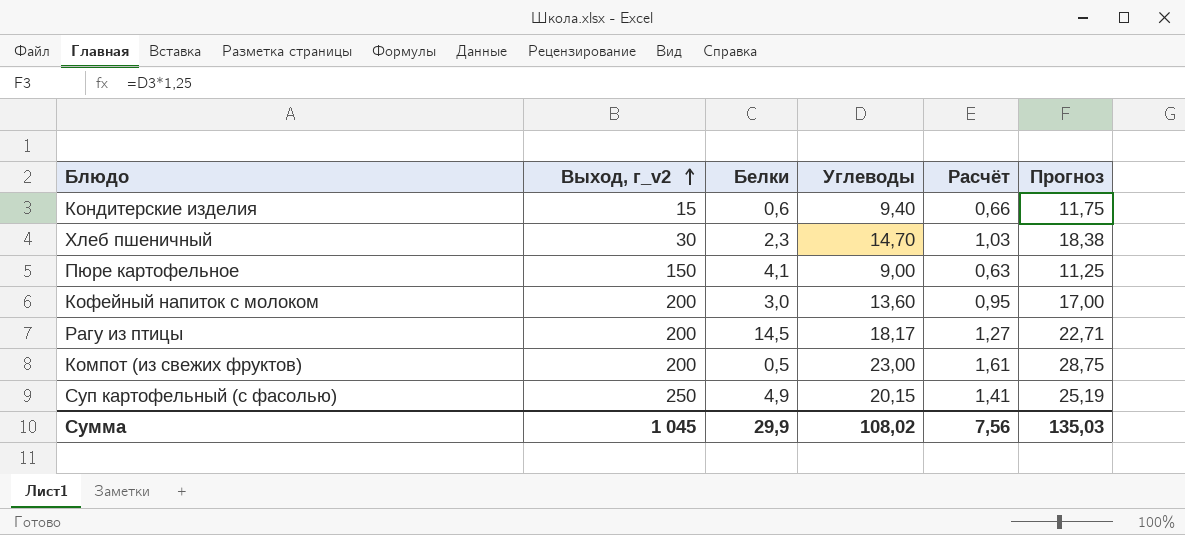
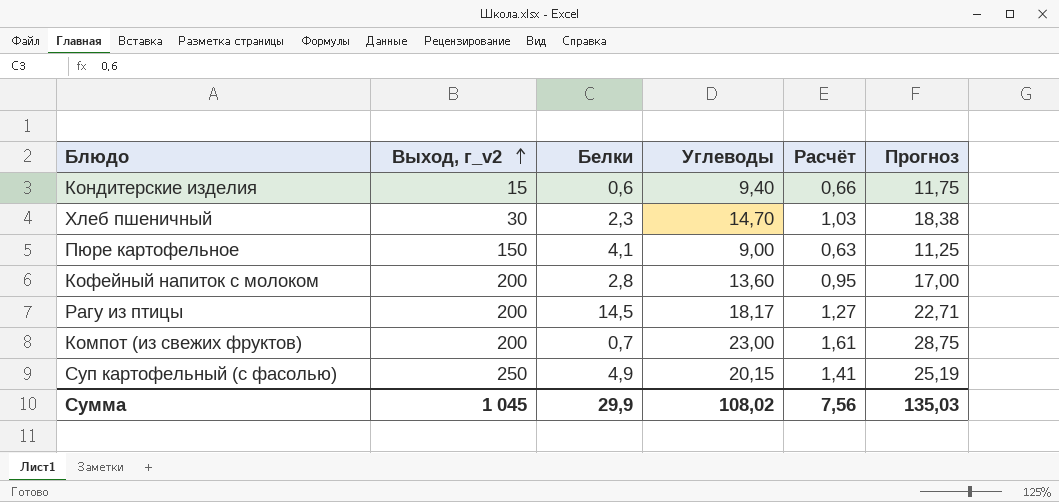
Кофейный напиток с молоком | Белки: 3,0 -> 2,8
Компот (из свежих фруктов) | Белки: 0,5 -> 0,7

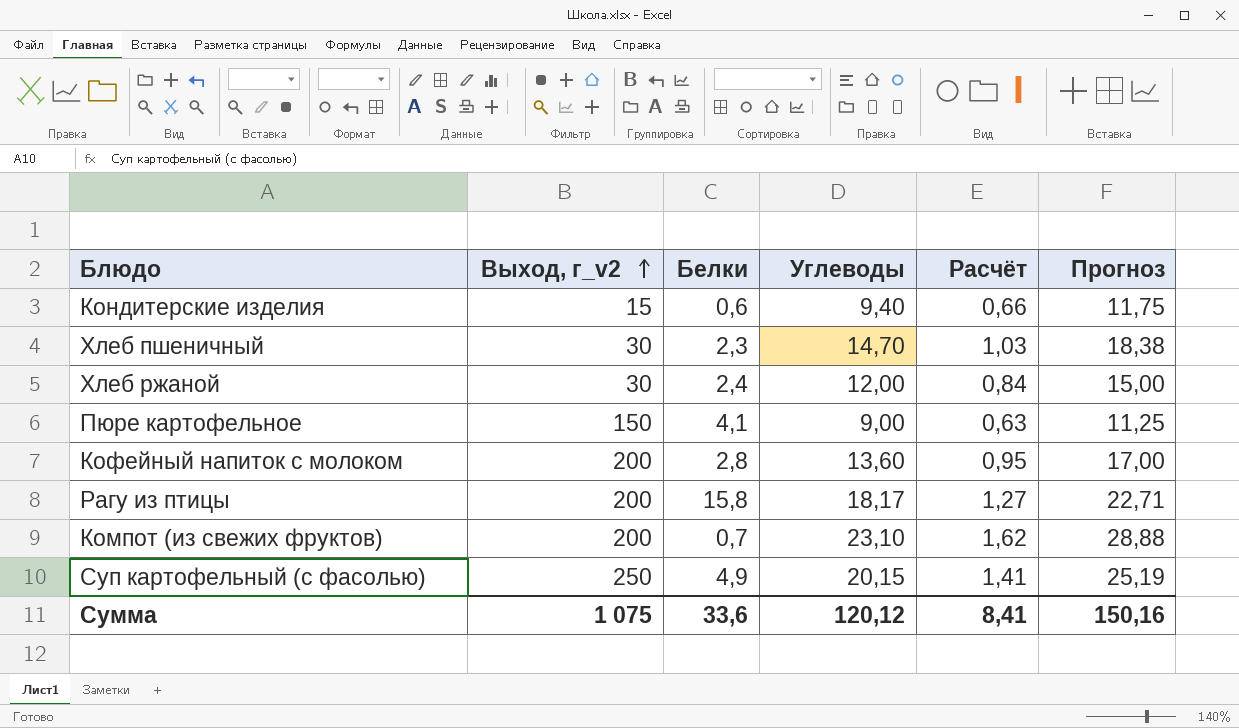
row Хлеб ржаной: none -> 30 | 2,4 | 12,00 | 0,84 | 15,00
Рагу из птицы | Белки: 14,5 -> 15,8
Компот (из свежих фруктов) | Углеводы: 23,00 -> 23,10
Компот (из свежих фруктов) | Расчёт: 1,61 -> 1,62
Компот (из свежих фруктов) | Прогноз: 28,75 -> 28,88
Сумма | Выход, г_v2: 1 045 -> 1 075
Сумма | Белки: 29,9 -> 33,6
Сумма | Углеводы: 108,02 -> 120,12
Сумма | Расчёт: 7,56 -> 8,41
Сумма | Прогноз: 135,03 -> 150,16

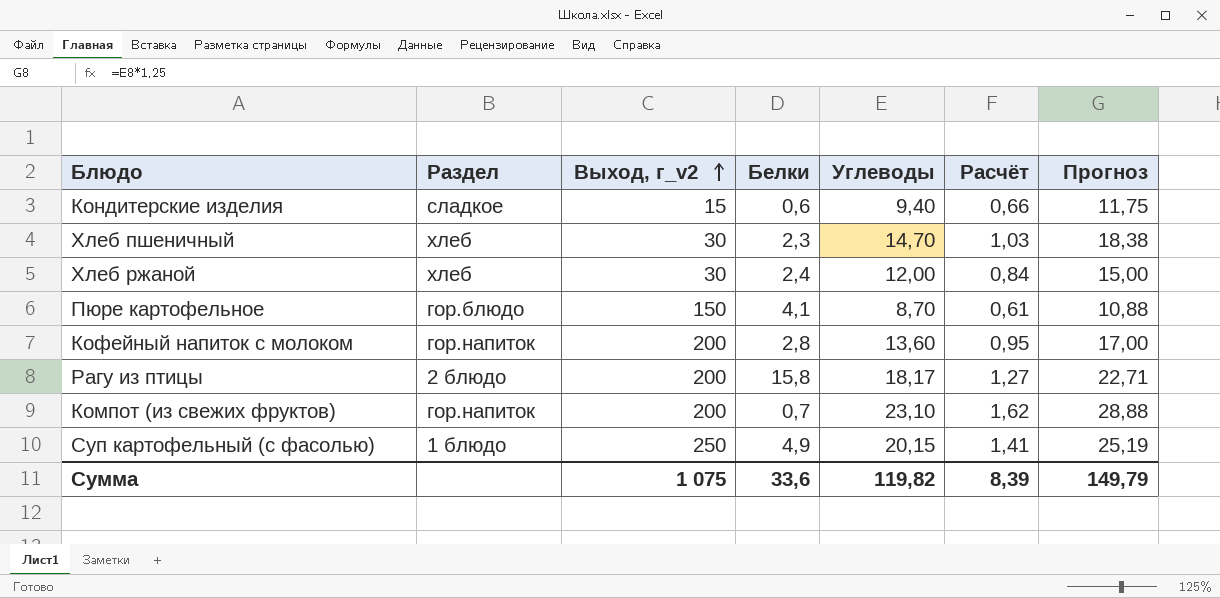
column Раздел | position: none -> 2
Пюре картофельное | Углеводы: 9,00 -> 8,70
Пюре картофельное | Расчёт: 0,63 -> 0,61
Пюре картофельное | Прогноз: 11,25 -> 10,88
Сумма | Углеводы: 120,12 -> 119,82
Сумма | Расчёт: 8,41 -> 8,39
Сумма | Прогноз: 150,16 -> 149,79

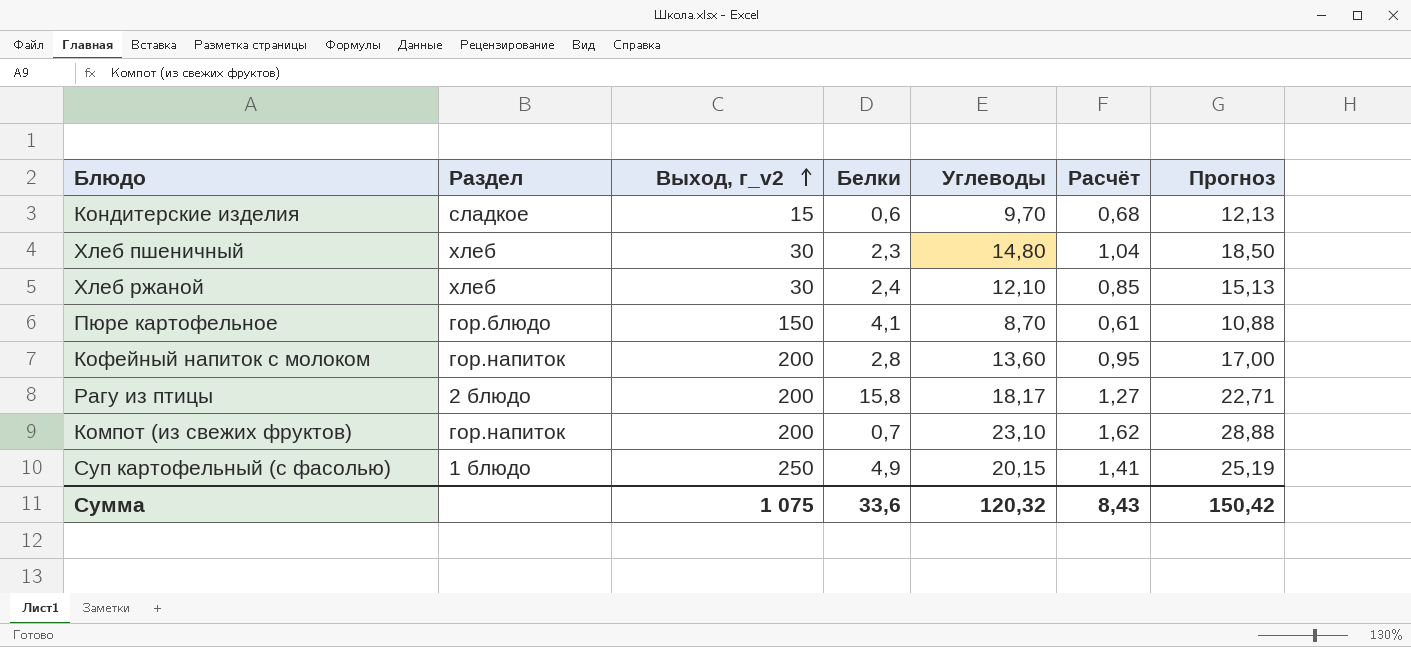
Кондитерские изделия | Углеводы: 9,40 -> 9,70
Кондитерские изделия | Расчёт: 0,66 -> 0,68
Кондитерские изделия | Прогноз: 11,75 -> 12,13
Хлеб пшеничный | Углеводы: 14,70 -> 14,80
Хлеб пшеничный | Расчёт: 1,03 -> 1,04
Хлеб пшеничный | Прогноз: 18,38 -> 18,50
Хлеб ржаной | Углеводы: 12,00 -> 12,10
Хлеб ржаной | Расчёт: 0,84 -> 0,85
Хлеб ржаной | Прогноз: 15,00 -> 15,13
Сумма | Углеводы: 119,82 -> 120,32
Сумма | Расчёт: 8,39 -> 8,43
Сумма | Прогноз: 149,79 -> 150,42

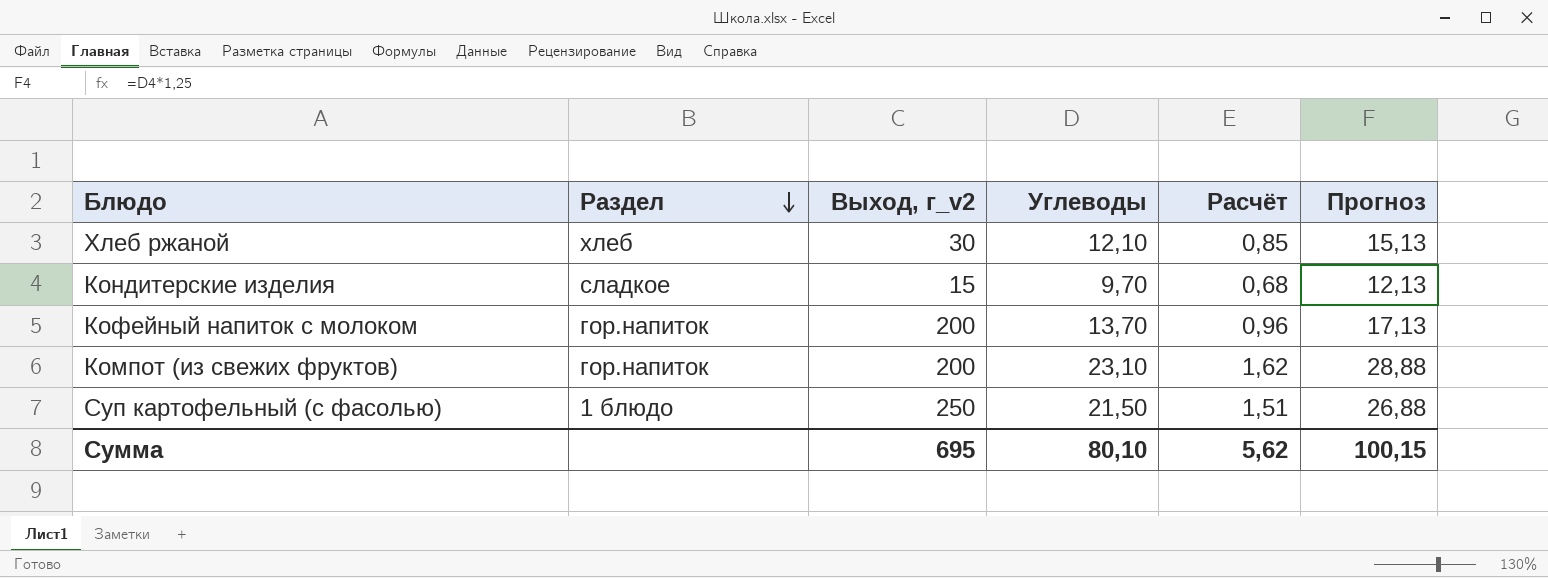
row order: Выход, г_v2 ascending -> Раздел descending
column Белки | position: 4 -> none
row Хлеб пшеничный: хлеб | 30 | 2,3 | 14,80 | 1,04 | 18,50 -> none
row Пюре картофельное: гор.блюдо | 150 | 4,1 | 8,70 | 0,61 | 10,88 -> none
row Рагу из птицы: 2 блюдо | 200 | 15,8 | 18,17 | 1,27 | 22,71 -> none
Кофейный напиток с молоком | Углеводы: 13,60 -> 13,70
Кофейный напиток с молоком | Расчёт: 0,95 -> 0,96
Кофейный напиток с молоком | Прогноз: 17,00 -> 17,13
Суп картофельный (с фасолью) | Углеводы: 20,15 -> 21,50
Суп картофельный (с фасолью) | Расчёт: 1,41 -> 1,51
Суп картофельный (с фасолью) | Прогноз: 25,19 -> 26,88
Сумма | Выход, г_v2: 1 075 -> 695
Сумма | Углеводы: 120,32 -> 80,10
Сумма | Расчёт: 8,43 -> 5,62
Сумма | Прогноз: 150,42 -> 100,15

